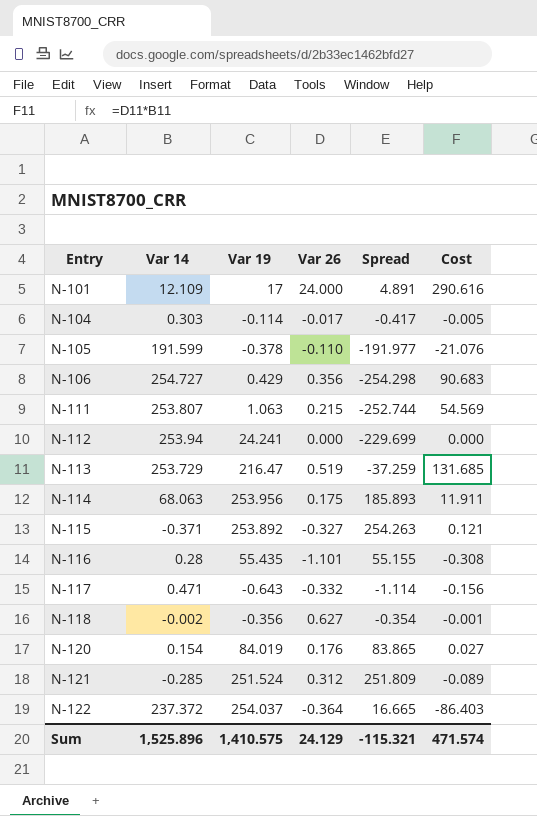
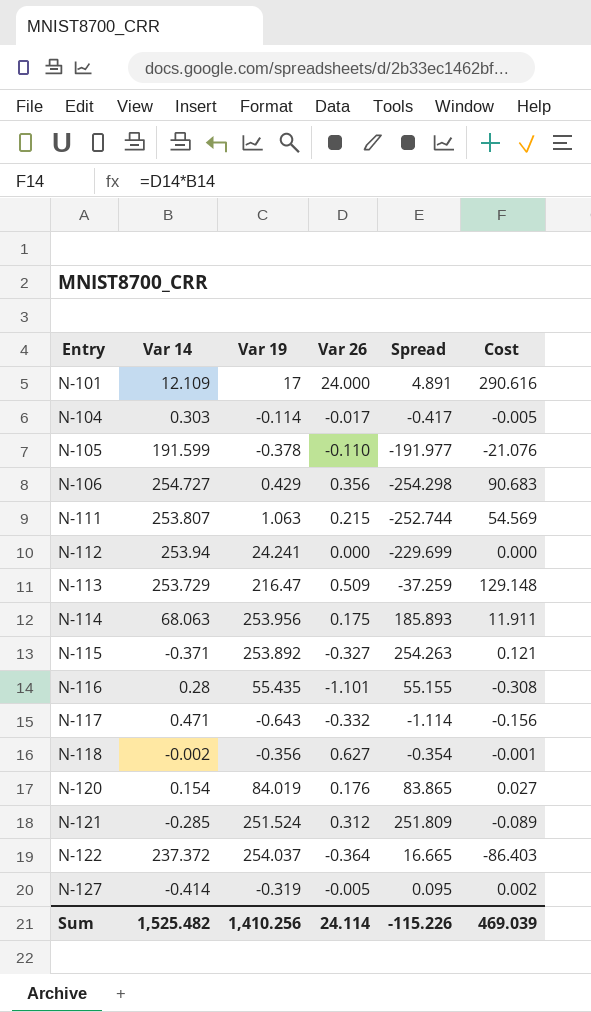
N-113 | Var 26: 0.519 -> 0.509
N-113 | Cost: 131.685 -> 129.148
row N-127: none -> -0.414 | -0.319 | -0.005 | 0.095 | 0.002
Sum | Var 14: 1,525.896 -> 1,525.482
Sum | Var 19: 1,410.575 -> 1,410.256
Sum | Var 26: 24.129 -> 24.114
Sum | Spread: -115.321 -> -115.226
Sum | Cost: 471.574 -> 469.039

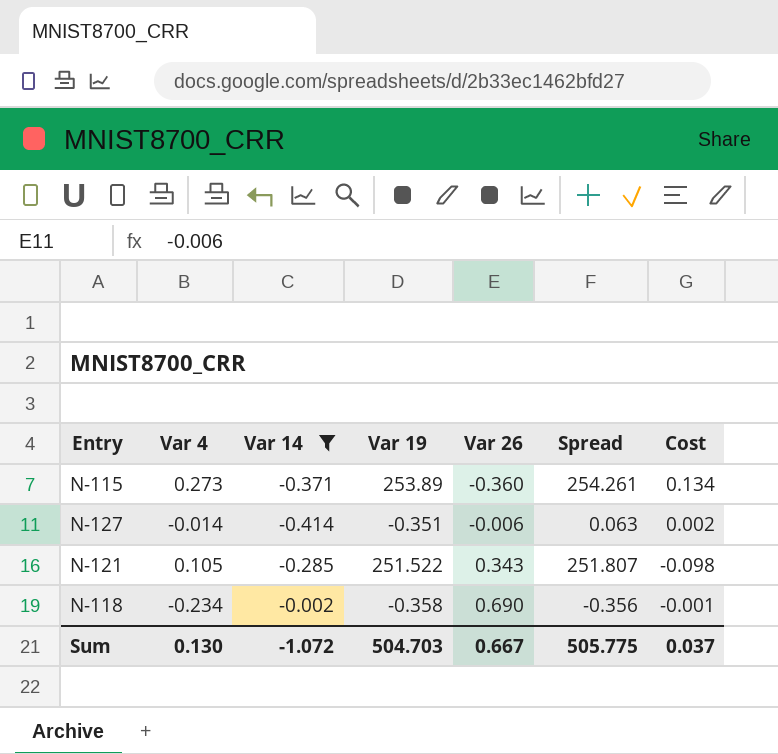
filter: none -> Var 14 <= -0.002
row order: Entry ascending -> Var 26 ascending
column Var 4 | position: none -> 2
N-115 | Var 19: 253.892 -> 253.89
N-115 | Var 26: -0.327 -> -0.360
N-115 | Spread: 254.263 -> 254.261
N-115 | Cost: 0.121 -> 0.134
N-127 | Var 19: -0.319 -> -0.351
N-127 | Var 26: -0.005 -> -0.006
N-127 | Spread: 0.095 -> 0.063
N-121 | Var 19: 251.524 -> 251.522
N-121 | Var 26: 0.312 -> 0.343
N-121 | Spread: 251.809 -> 251.807
N-121 | Cost: -0.089 -> -0.098
N-118 | Var 19: -0.356 -> -0.358
N-118 | Var 26: 0.627 -> 0.690
N-118 | Spread: -0.354 -> -0.356
Sum | Var 14: 1,525.482 -> -1.072
Sum | Var 19: 1,410.256 -> 504.703
Sum | Var 26: 24.114 -> 0.667
Sum | Spread: -115.226 -> 505.775
Sum | Cost: 469.039 -> 0.037

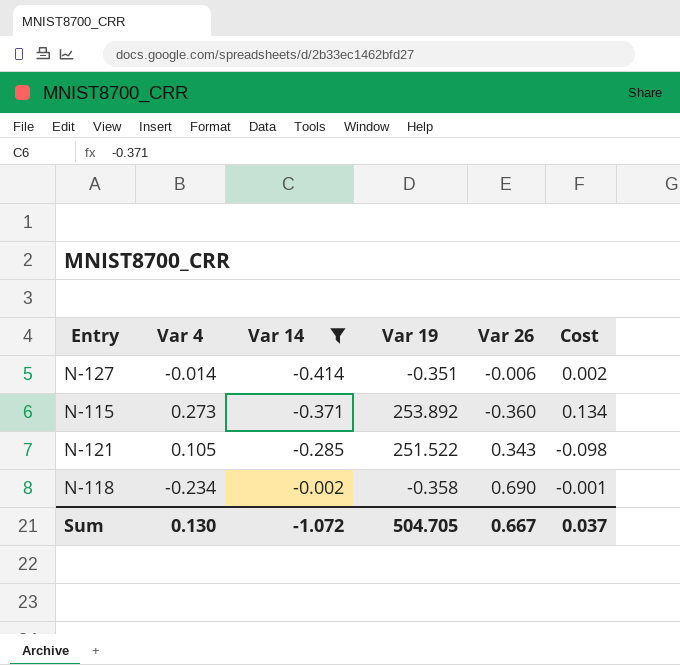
row order: Var 26 ascending -> Var 14 ascending
column Spread | formula: [Var 19] - [Var 14] -> none
N-115 | Var 19: 253.89 -> 253.892
Sum | Var 19: 504.703 -> 504.705

